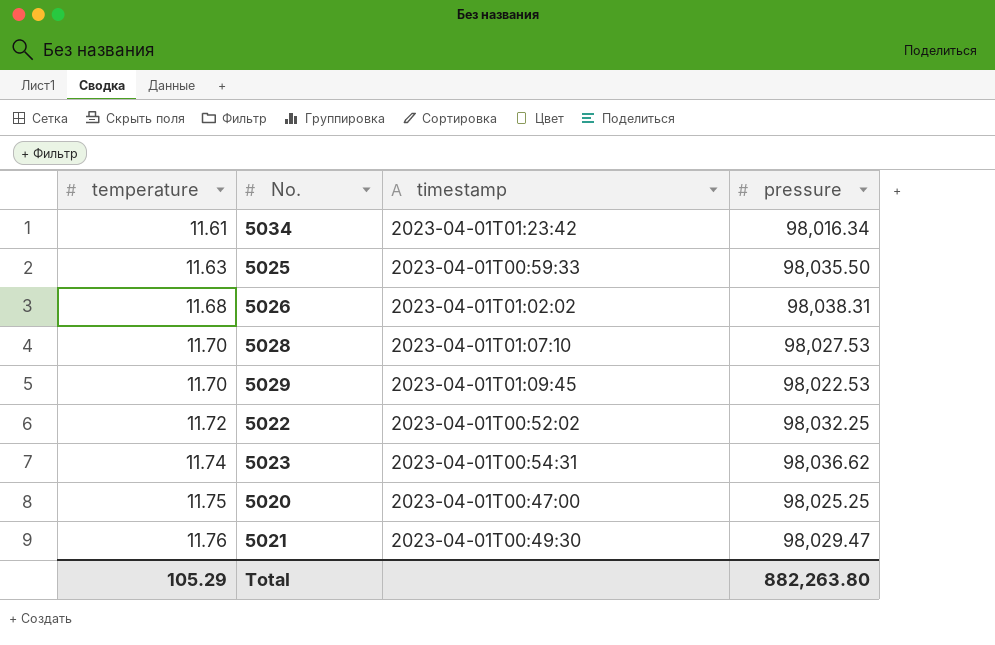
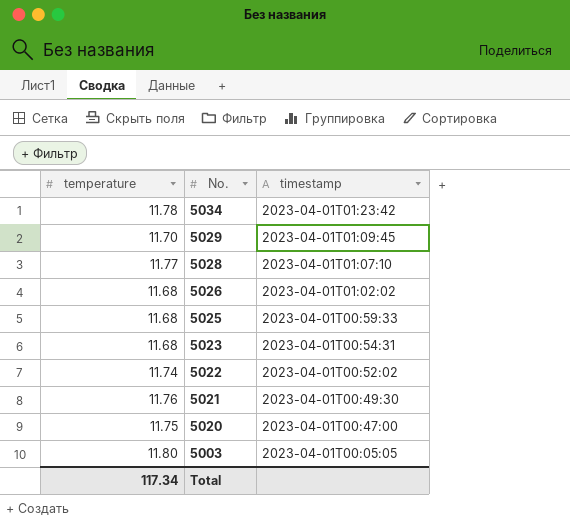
row order: temperature ascending -> No. descending
column pressure | position: 4 -> none
5034 | temperature: 11.61 -> 11.78
5028 | temperature: 11.70 -> 11.77
5025 | temperature: 11.63 -> 11.68
5023 | temperature: 11.74 -> 11.68
5022 | temperature: 11.72 -> 11.74
row 5003: none -> 11.80 | 2023-04-01T00:05:05
Total | temperature: 105.29 -> 117.34

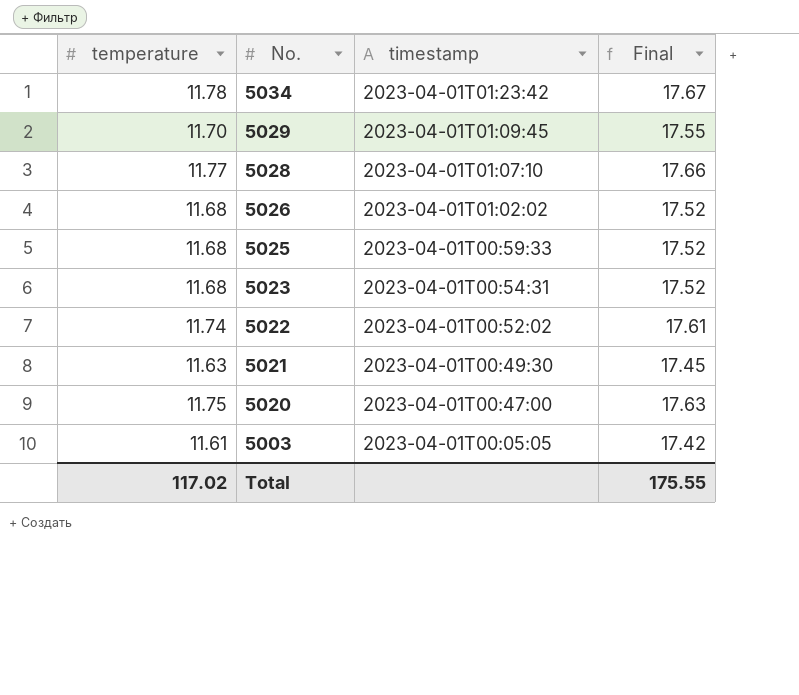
column Final | formula: none -> [temperature] * 1.5
5021 | temperature: 11.76 -> 11.63
5003 | temperature: 11.80 -> 11.61
Total | temperature: 117.34 -> 117.02

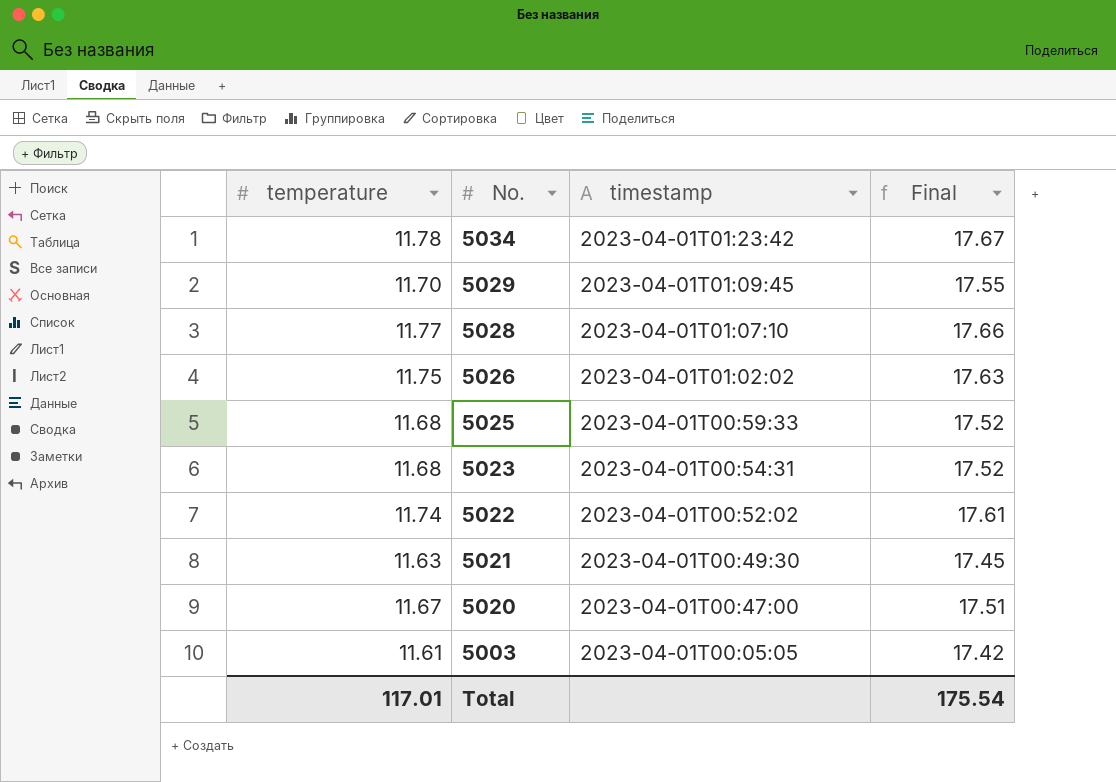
5026 | temperature: 11.68 -> 11.75
5026 | Final: 17.52 -> 17.63
5020 | temperature: 11.75 -> 11.67
5020 | Final: 17.63 -> 17.51
Total | temperature: 117.02 -> 117.01
Total | Final: 175.55 -> 175.54

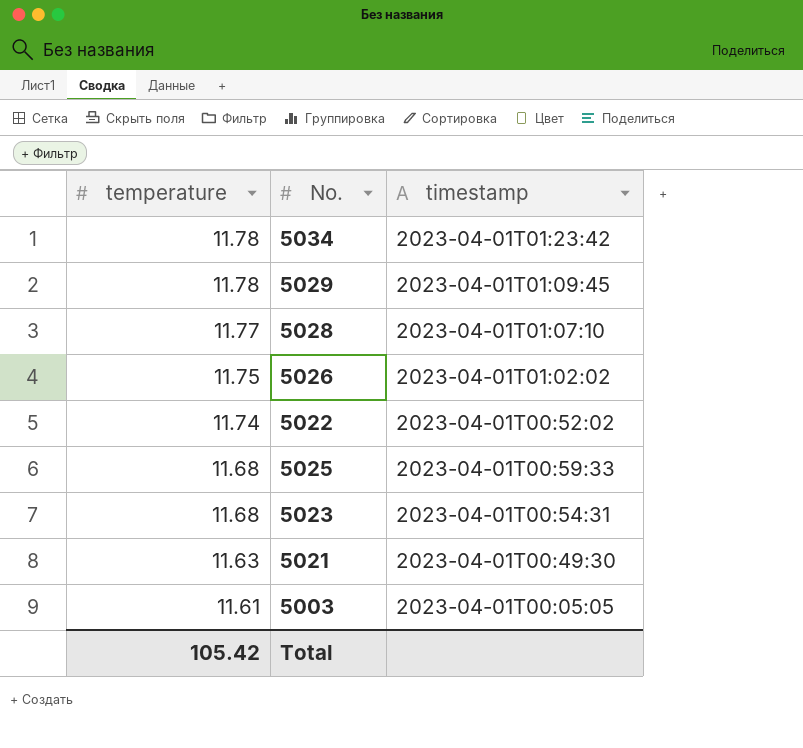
row order: No. descending -> temperature descending
column Final | formula: [temperature] * 1.5 -> none
row 5020: 11.67 | 2023-04-01T00:47:00 | 17.51 -> none
5029 | temperature: 11.70 -> 11.78
Total | temperature: 117.01 -> 105.42

